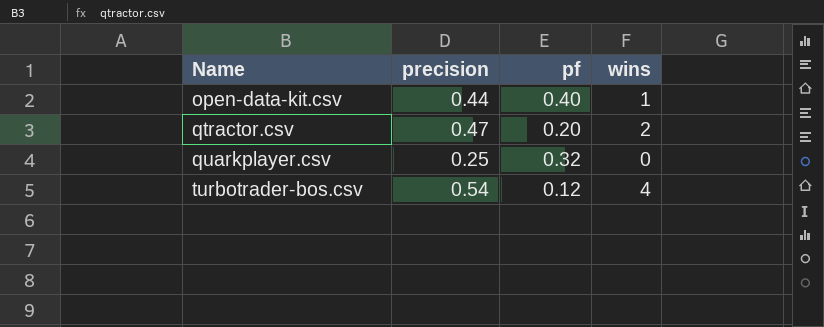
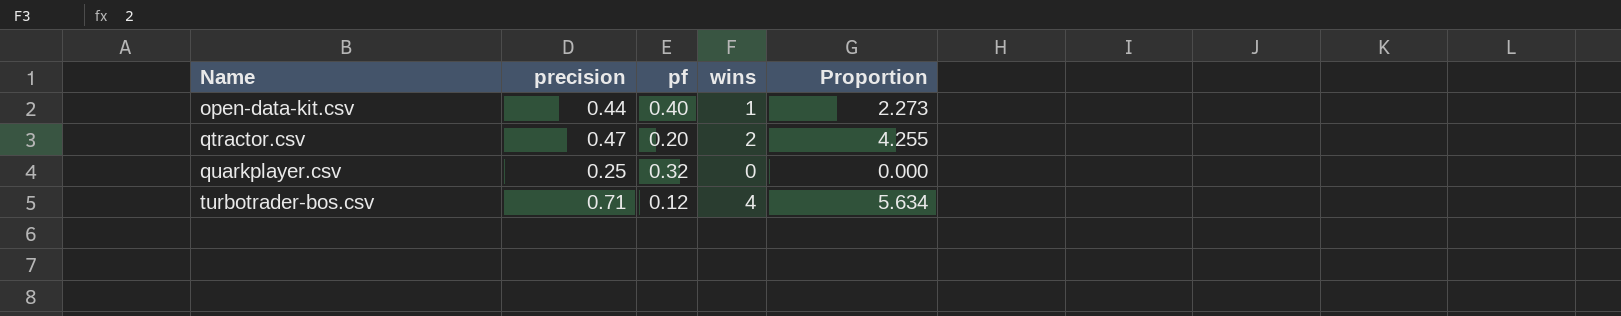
column Proportion | formula: none -> [wins] / [precision]
turbotrader-bos.csv | precision: 0.54 -> 0.71

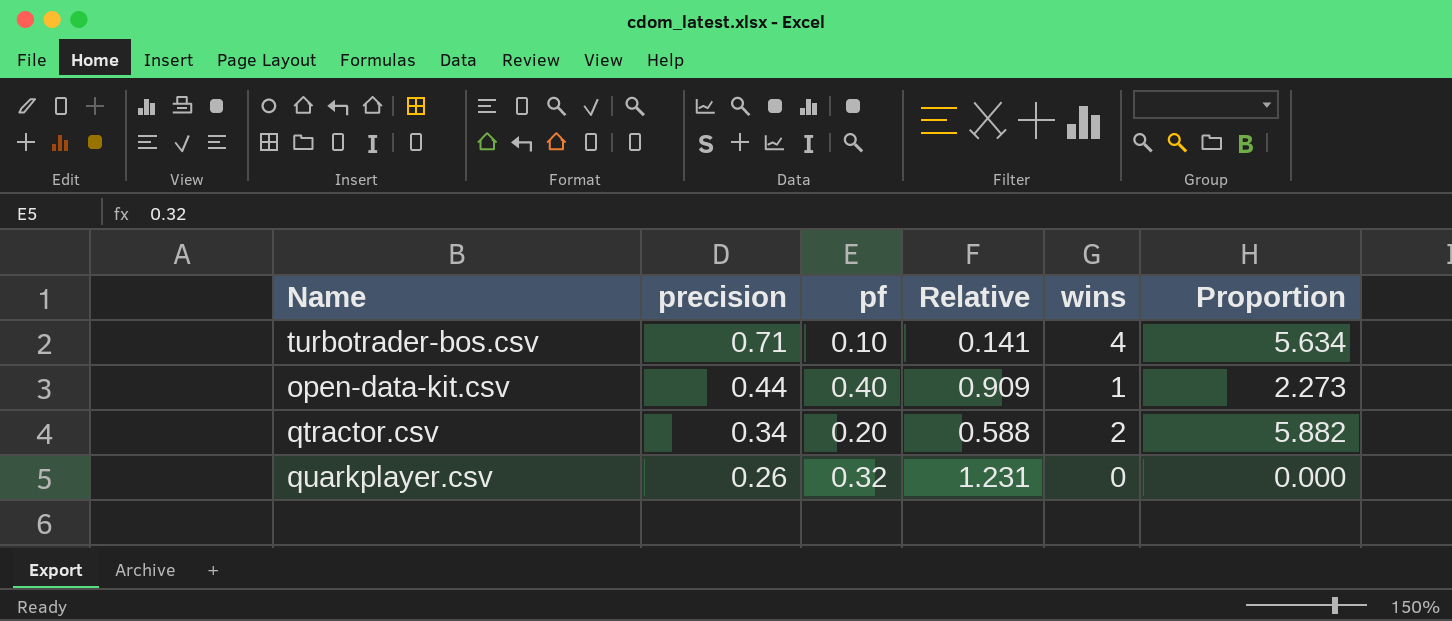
row order: Name ascending -> precision descending
column Relative | formula: none -> [pf] / [precision]
turbotrader-bos.csv | pf: 0.12 -> 0.10
qtractor.csv | precision: 0.47 -> 0.34
qtractor.csv | Proportion: 4.255 -> 5.882
quarkplayer.csv | precision: 0.25 -> 0.26

